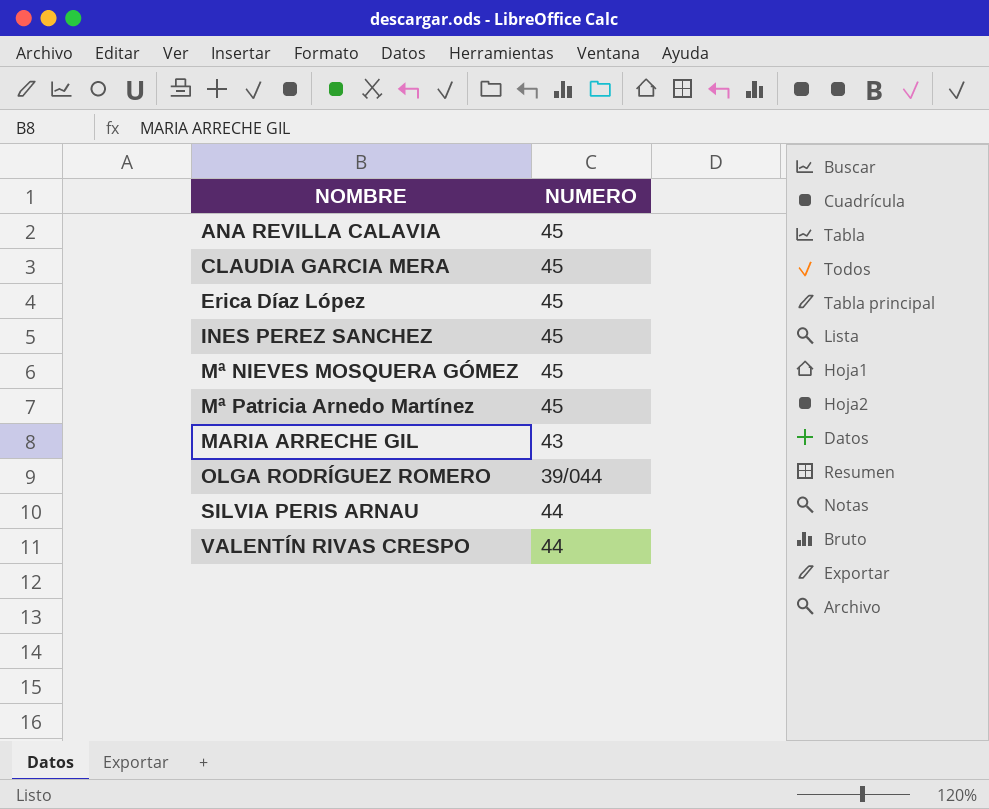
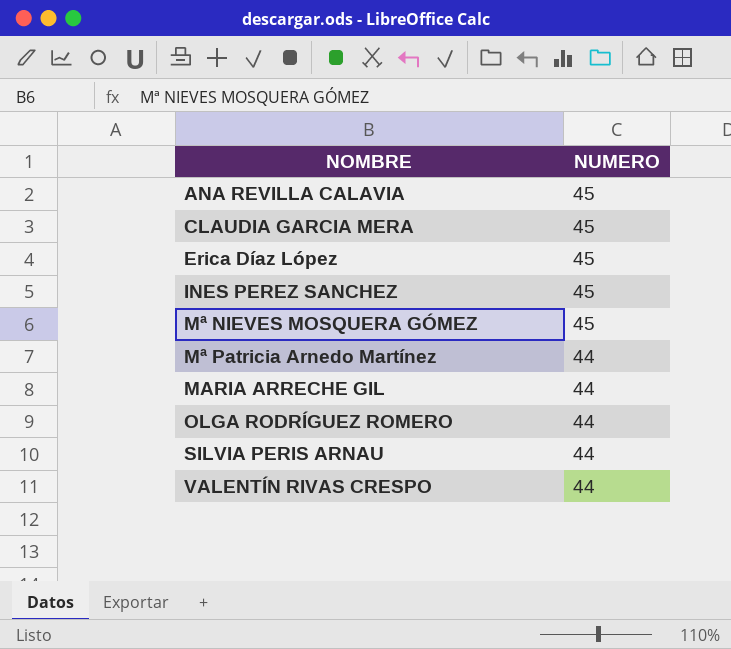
Mª Patricia Arnedo Martínez | NUMERO: 45 -> 44
MARIA ARRECHE GIL | NUMERO: 43 -> 44
OLGA RODRÍGUEZ ROMERO | NUMERO: 39/044 -> 44

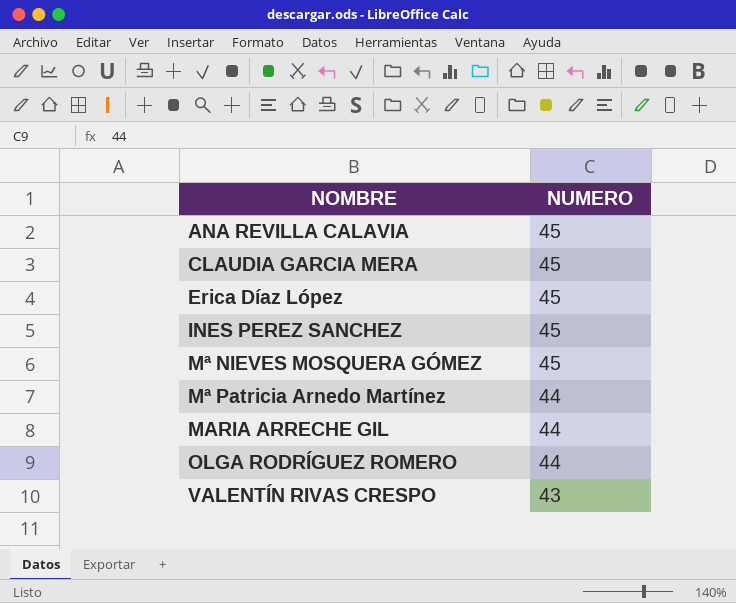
row SILVIA PERIS ARNAU: 44 -> none
VALENTÍN RIVAS CRESPO | NUMERO: 44 -> 43

